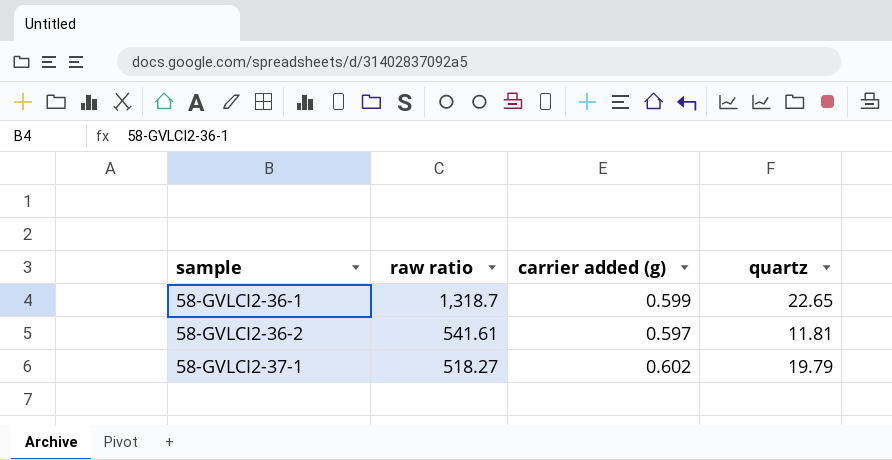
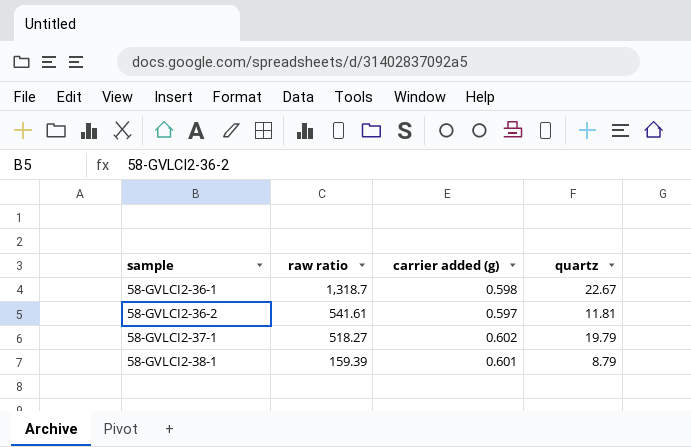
58-GVLCI2-36-1 | carrier added (g): 0.599 -> 0.598
58-GVLCI2-36-1 | quartz: 22.65 -> 22.67
row 58-GVLCI2-38-1: none -> 159.39 | 0.601 | 8.79

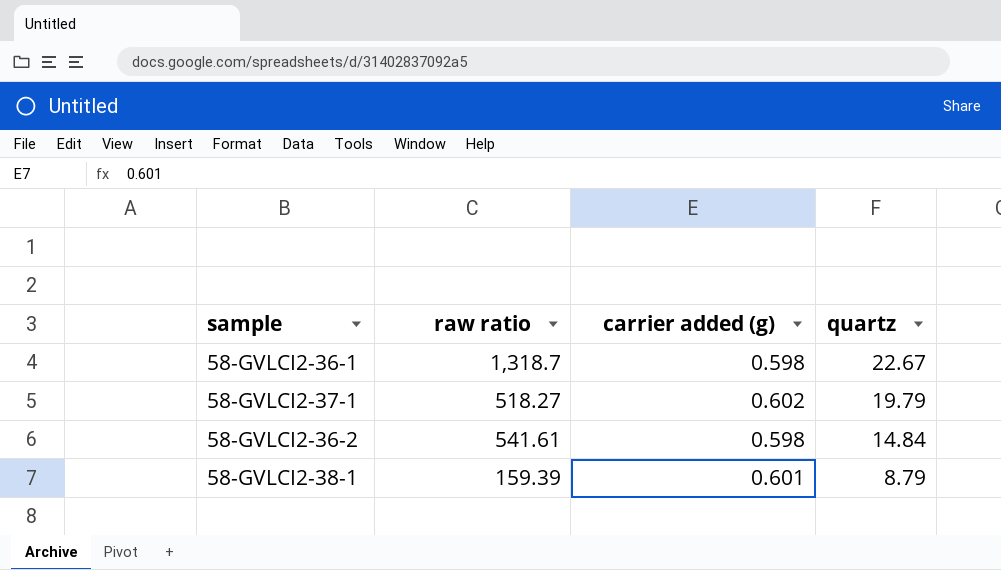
row order: sample ascending -> quartz descending
58-GVLCI2-36-2 | carrier added (g): 0.597 -> 0.598
58-GVLCI2-36-2 | quartz: 11.81 -> 14.84

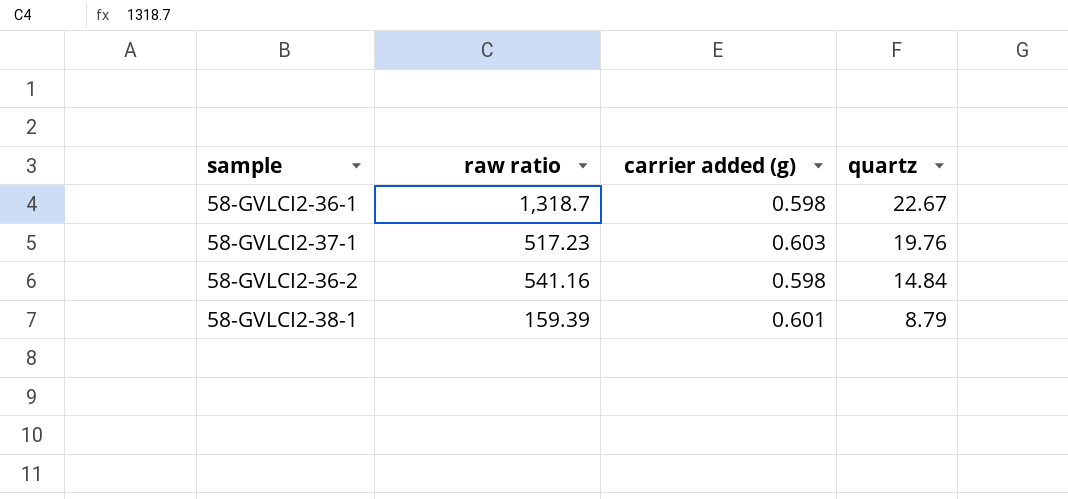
58-GVLCI2-37-1 | raw ratio: 518.27 -> 517.23
58-GVLCI2-37-1 | carrier added (g): 0.602 -> 0.603
58-GVLCI2-37-1 | quartz: 19.79 -> 19.76
58-GVLCI2-36-2 | raw ratio: 541.61 -> 541.16

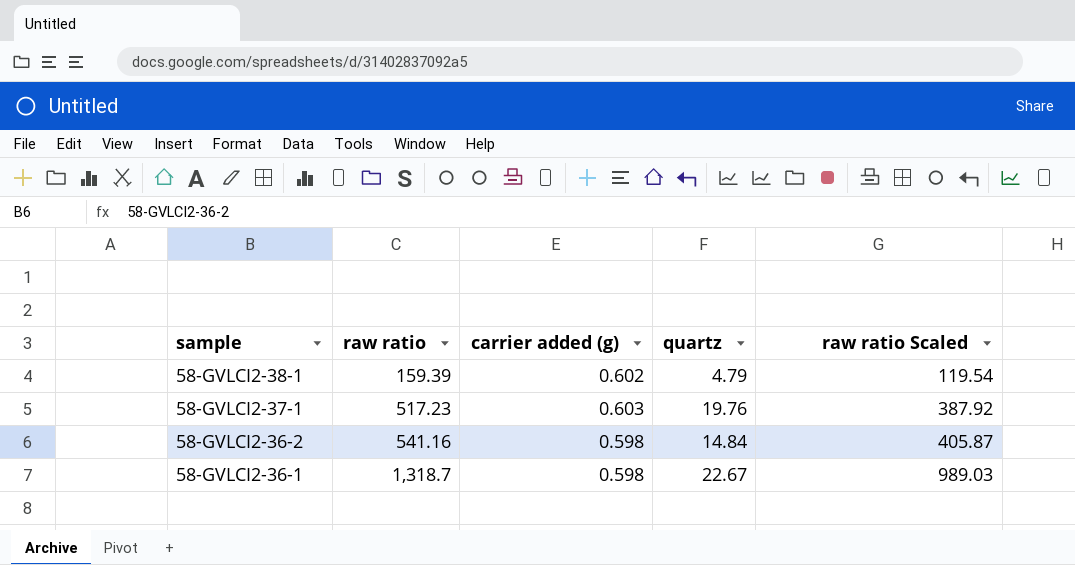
row order: quartz descending -> sample descending
column raw ratio Scaled | formula: none -> [raw ratio] * 0.75
58-GVLCI2-38-1 | carrier added (g): 0.601 -> 0.602
58-GVLCI2-38-1 | quartz: 8.79 -> 4.79

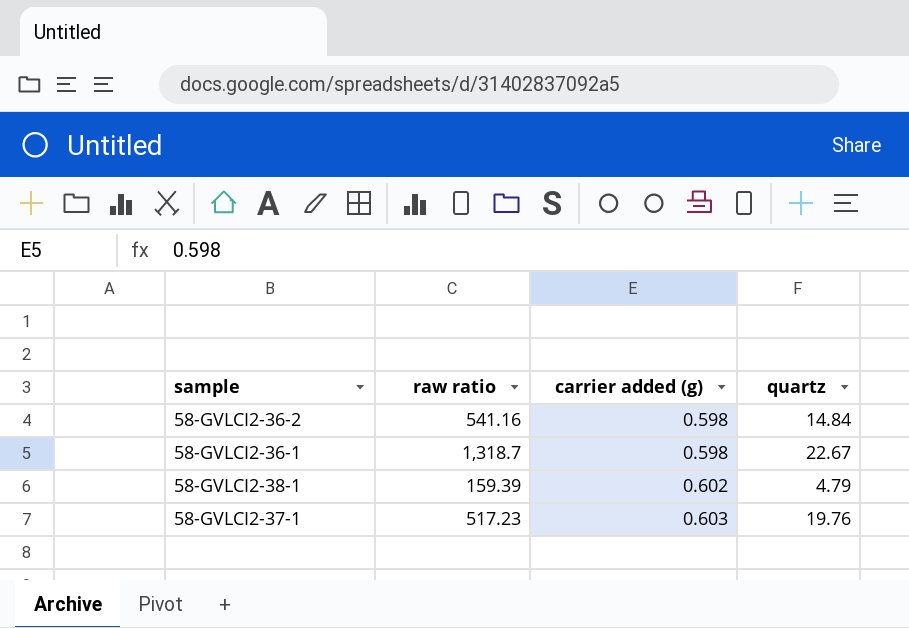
row order: sample descending -> carrier added (g) ascending
column raw ratio Scaled | formula: [raw ratio] * 0.75 -> none

